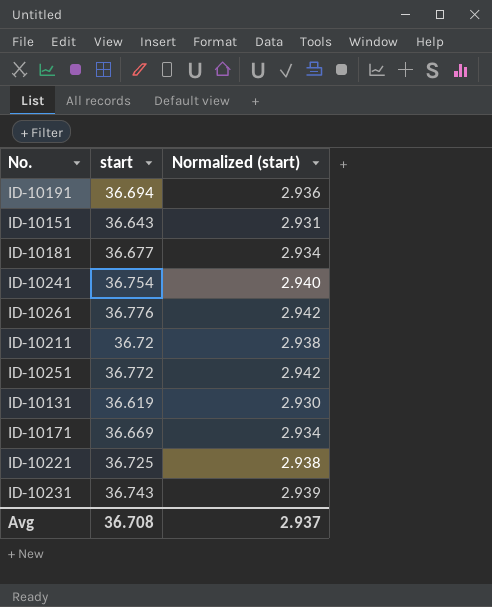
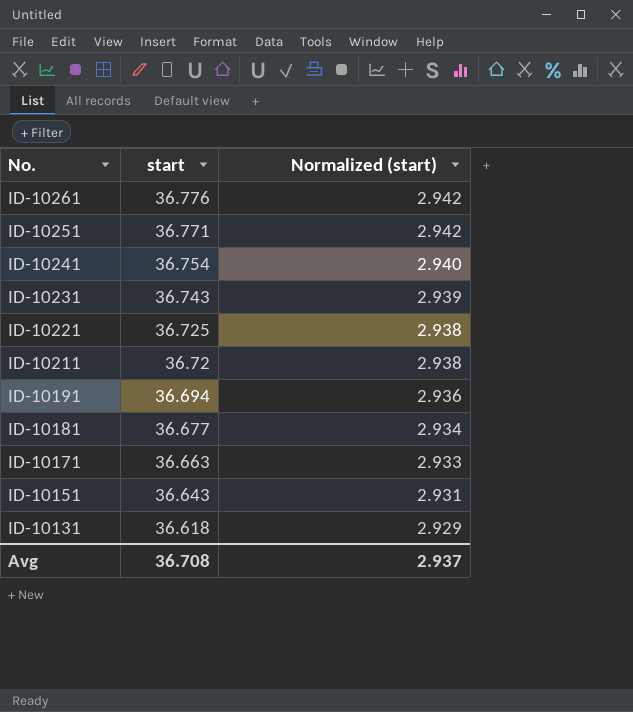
row order: none -> No. descending
ID-10251 | start: 36.772 -> 36.771
ID-10171 | start: 36.669 -> 36.663
ID-10171 | Normalized (start): 2.934 -> 2.933
ID-10131 | start: 36.619 -> 36.618
ID-10131 | Normalized (start): 2.930 -> 2.929

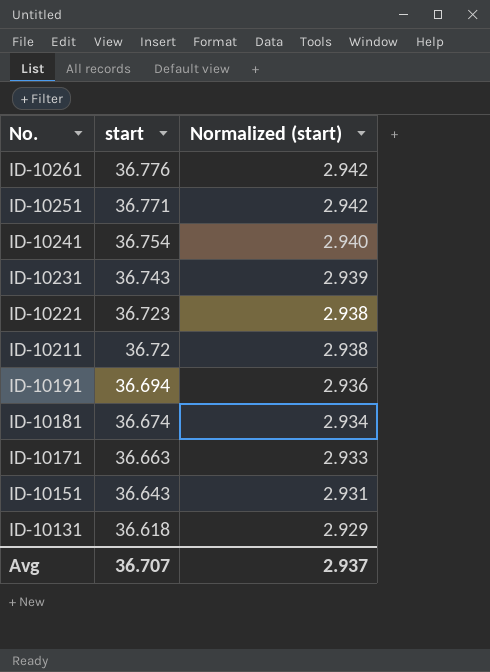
ID-10221 | start: 36.725 -> 36.723
ID-10181 | start: 36.677 -> 36.674
Avg | start: 36.708 -> 36.707

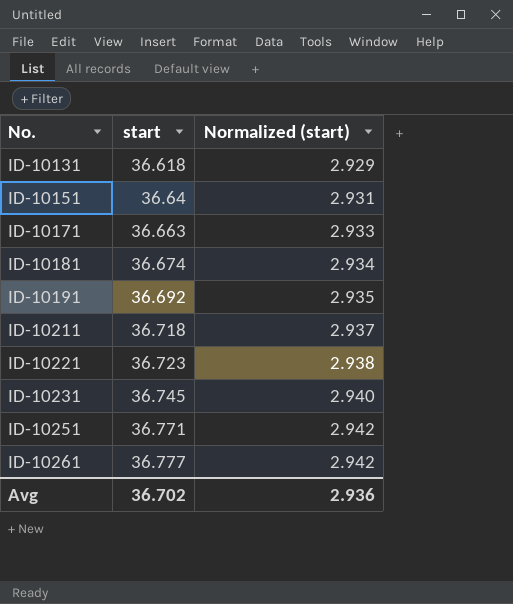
row order: No. descending -> No. ascending
row ID-10241: 36.754 | 2.940 -> none
ID-10151 | start: 36.643 -> 36.64
ID-10191 | start: 36.694 -> 36.692
ID-10191 | Normalized (start): 2.936 -> 2.935
ID-10211 | start: 36.72 -> 36.718
ID-10211 | Normalized (start): 2.938 -> 2.937
ID-10231 | start: 36.743 -> 36.745
ID-10231 | Normalized (start): 2.939 -> 2.940
ID-10261 | start: 36.776 -> 36.777
Avg | start: 36.707 -> 36.702
Avg | Normalized (start): 2.937 -> 2.936

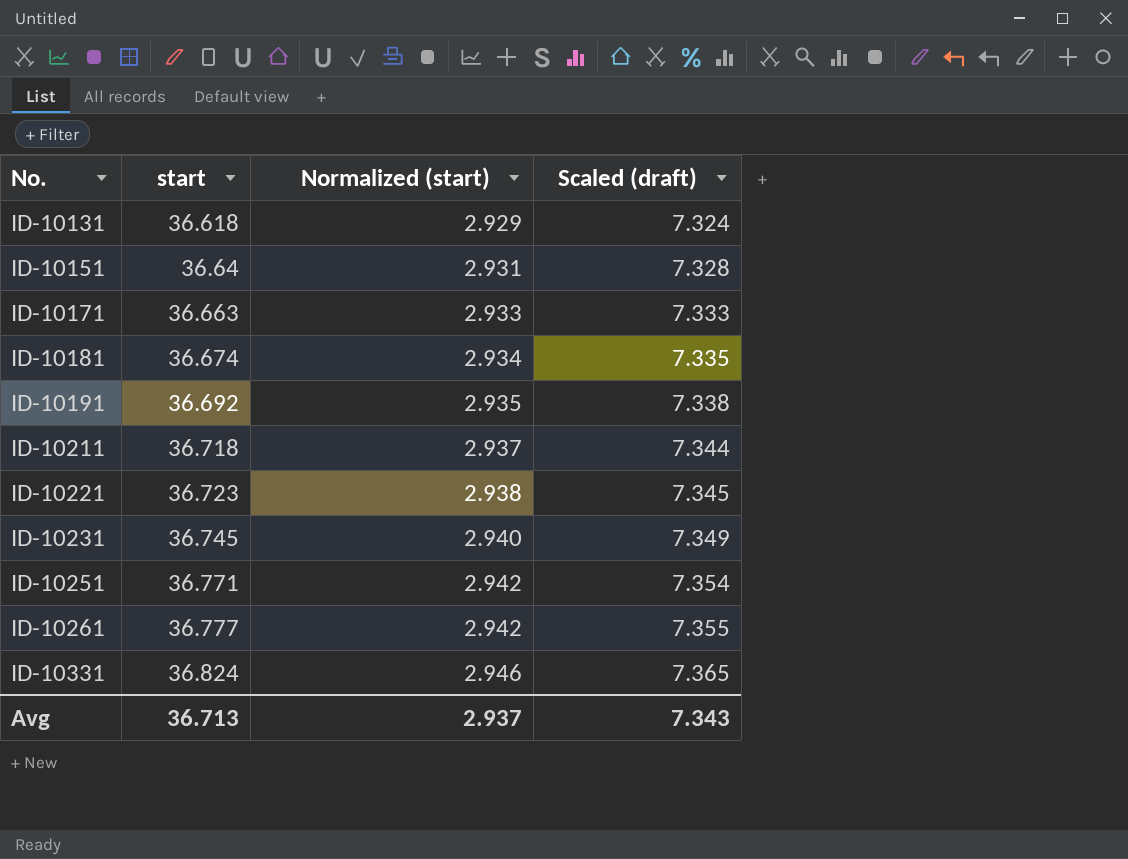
column Scaled (draft) | formula: none -> [start] * 0.2
row ID-10331: none -> 36.824 | 2.946 | 7.365
Avg | start: 36.702 -> 36.713
Avg | Normalized (start): 2.936 -> 2.937

